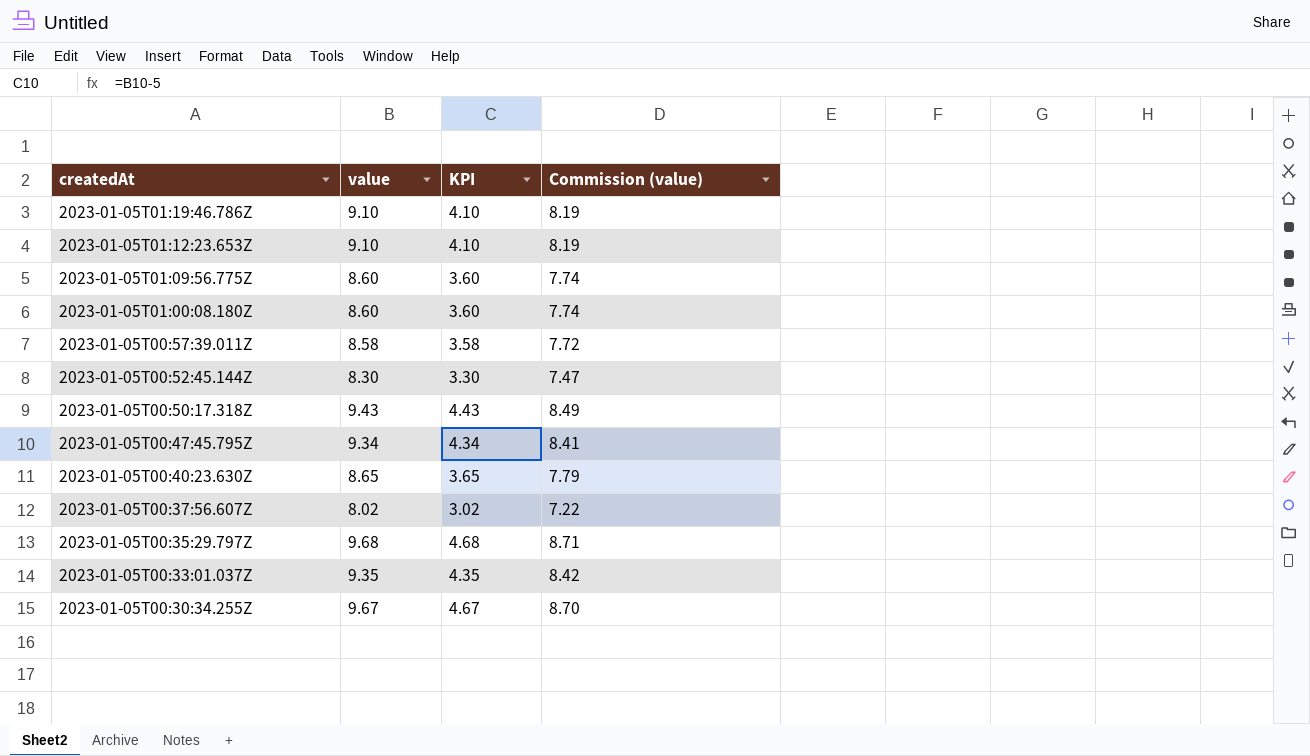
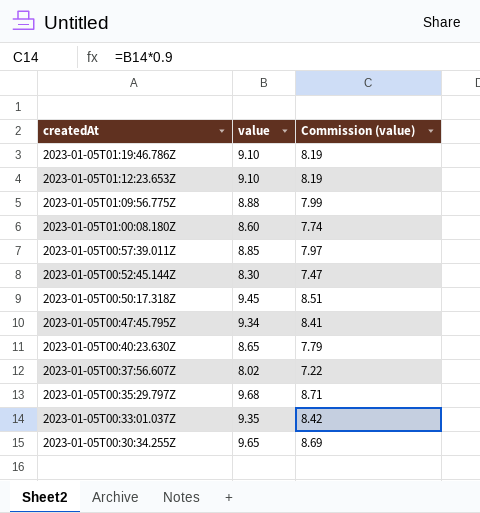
column KPI | formula: [value] - 5 -> none
2023-01-05T01:09:56.775Z | value: 8.60 -> 8.88
2023-01-05T01:09:56.775Z | Commission (value): 7.74 -> 7.99
2023-01-05T00:57:39.011Z | value: 8.58 -> 8.85
2023-01-05T00:57:39.011Z | Commission (value): 7.72 -> 7.97
2023-01-05T00:50:17.318Z | value: 9.43 -> 9.45
2023-01-05T00:50:17.318Z | Commission (value): 8.49 -> 8.51
2023-01-05T00:30:34.255Z | value: 9.67 -> 9.65
2023-01-05T00:30:34.255Z | Commission (value): 8.70 -> 8.69

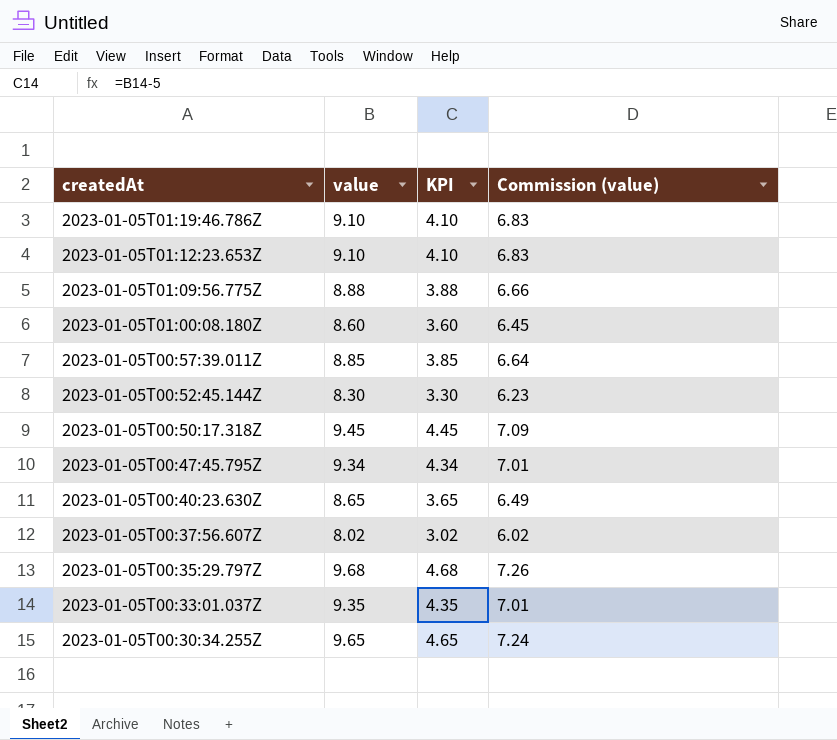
column KPI | formula: none -> [value] - 5
column Commission (value) | formula: [value] * 0.9 -> [value] * 0.75

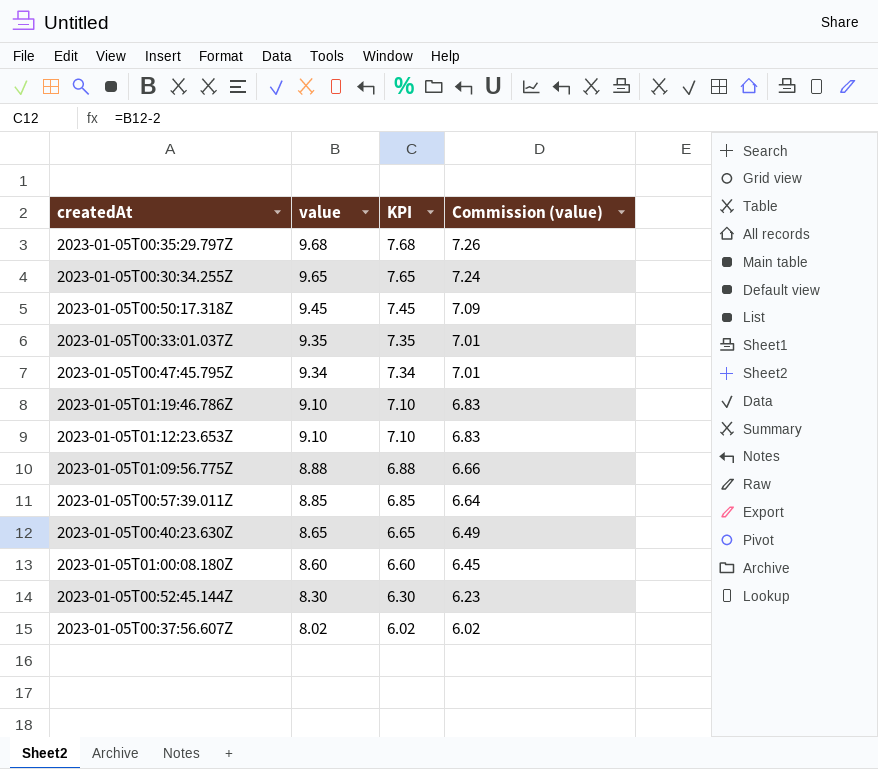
row order: createdAt descending -> value descending
column KPI | formula: [value] - 5 -> [value] - 2

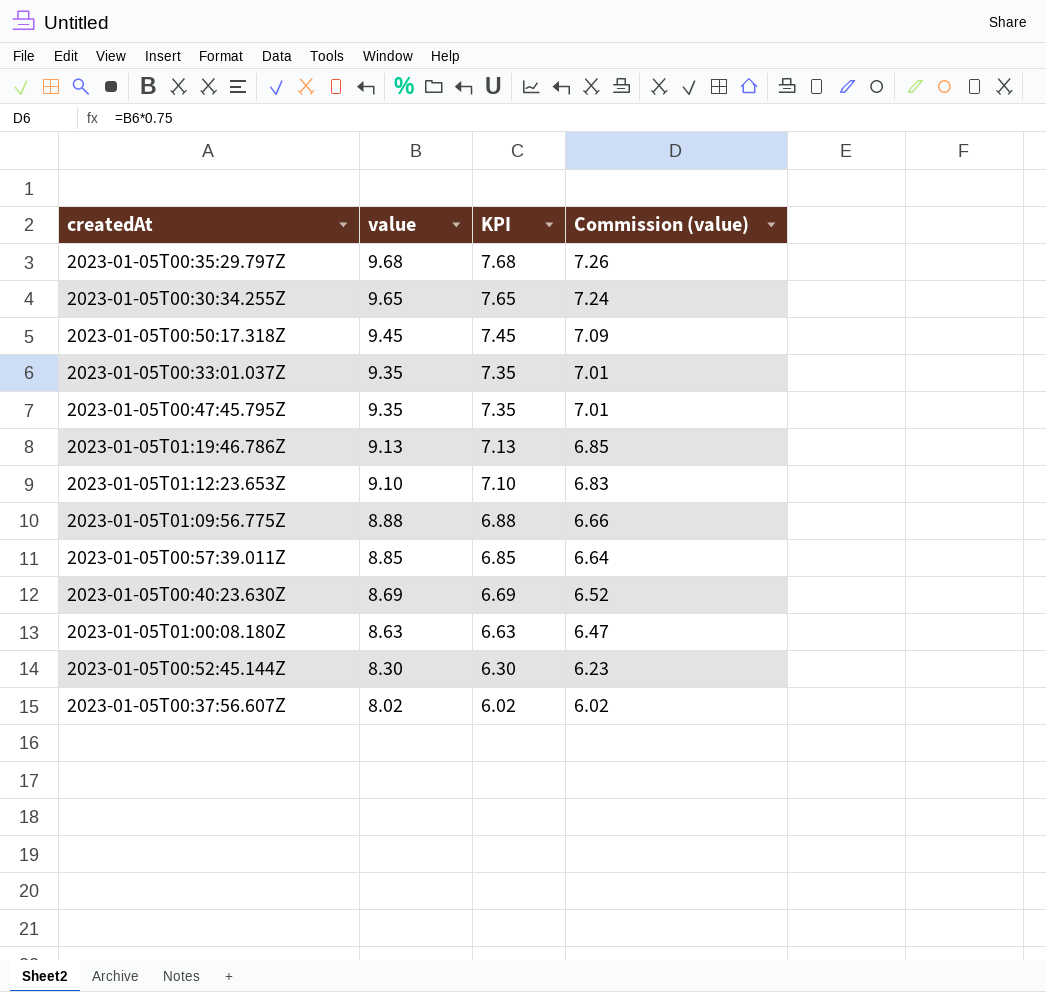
2023-01-05T00:47:45.795Z | value: 9.34 -> 9.35
2023-01-05T00:47:45.795Z | KPI: 7.34 -> 7.35
2023-01-05T01:19:46.786Z | value: 9.10 -> 9.13
2023-01-05T01:19:46.786Z | KPI: 7.10 -> 7.13
2023-01-05T01:19:46.786Z | Commission (value): 6.83 -> 6.85
2023-01-05T00:40:23.630Z | value: 8.65 -> 8.69
2023-01-05T00:40:23.630Z | KPI: 6.65 -> 6.69
2023-01-05T00:40:23.630Z | Commission (value): 6.49 -> 6.52
2023-01-05T01:00:08.180Z | value: 8.60 -> 8.63
2023-01-05T01:00:08.180Z | KPI: 6.60 -> 6.63
2023-01-05T01:00:08.180Z | Commission (value): 6.45 -> 6.47

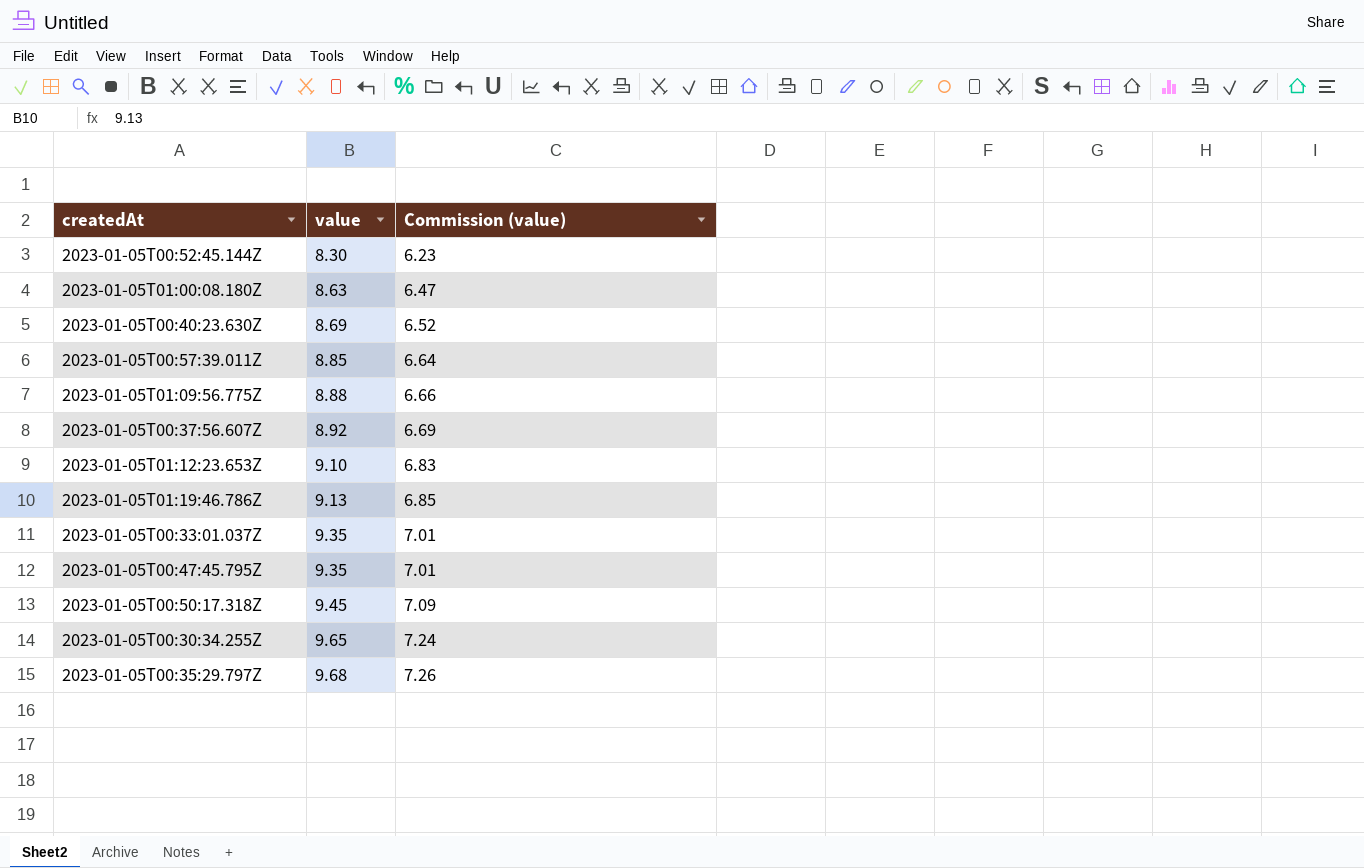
row order: value descending -> value ascending
column KPI | formula: [value] - 2 -> none
2023-01-05T00:37:56.607Z | value: 8.02 -> 8.92
2023-01-05T00:37:56.607Z | Commission (value): 6.02 -> 6.69

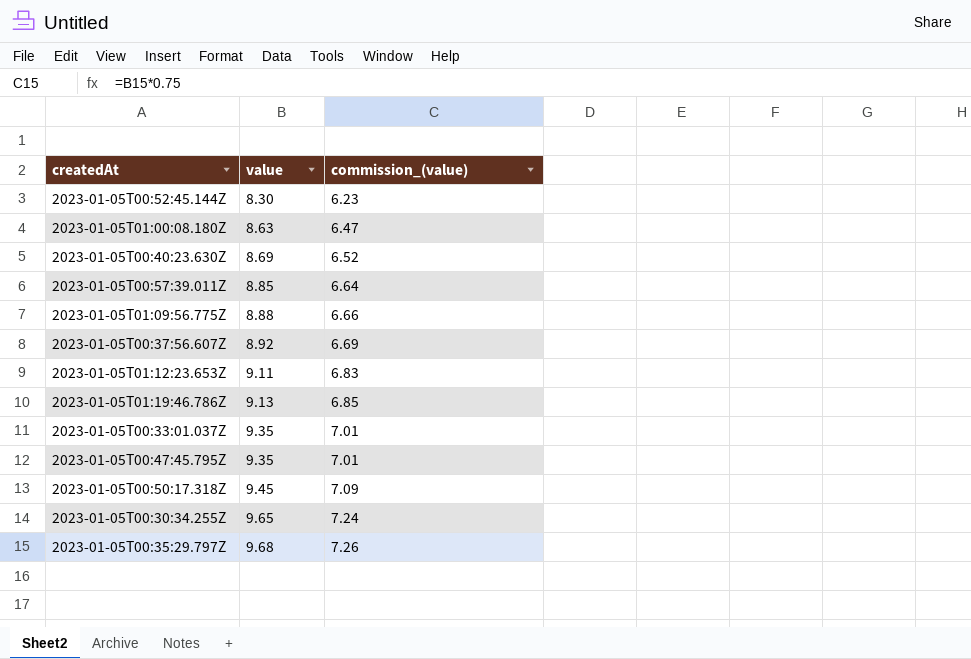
column name: Commission (value) -> commission_(value)
2023-01-05T01:12:23.653Z | value: 9.10 -> 9.11

